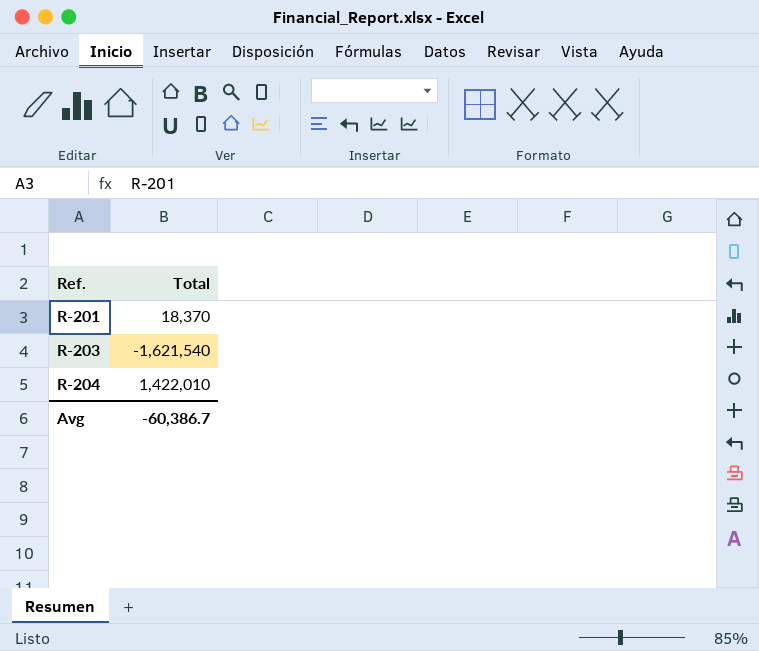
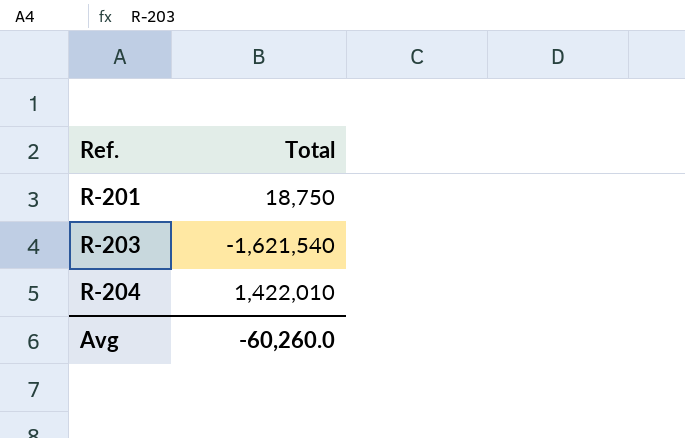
R-201 | Total: 18,370 -> 18,750
Avg | Total: -60,386.7 -> -60,260.0

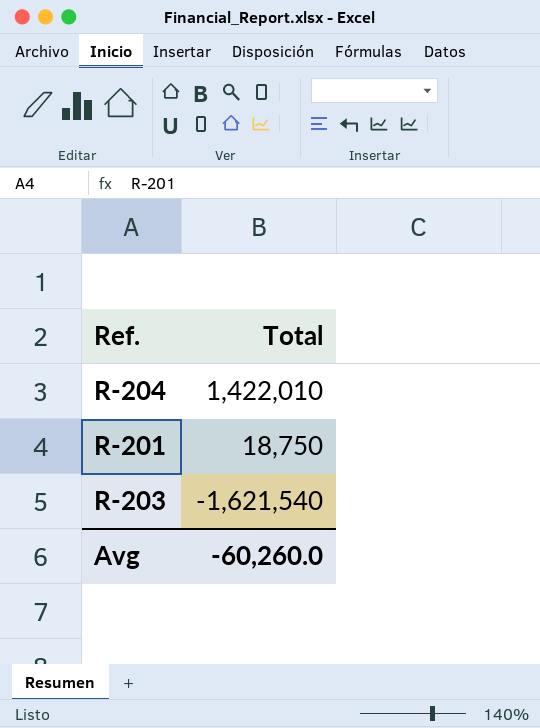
row order: Ref. ascending -> Total descending

